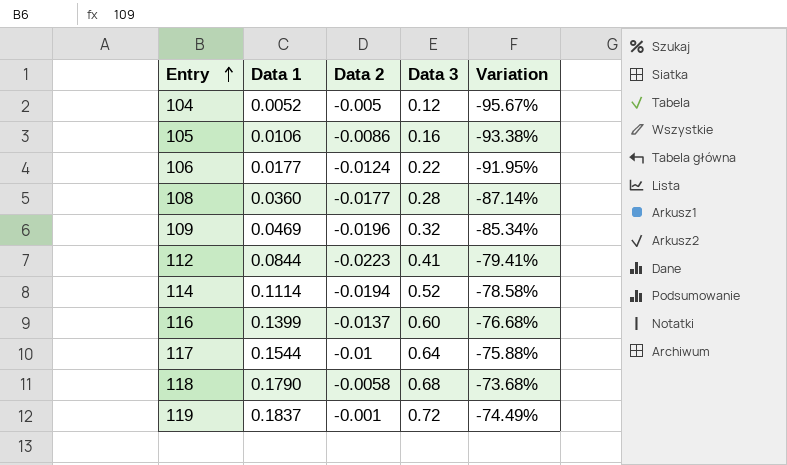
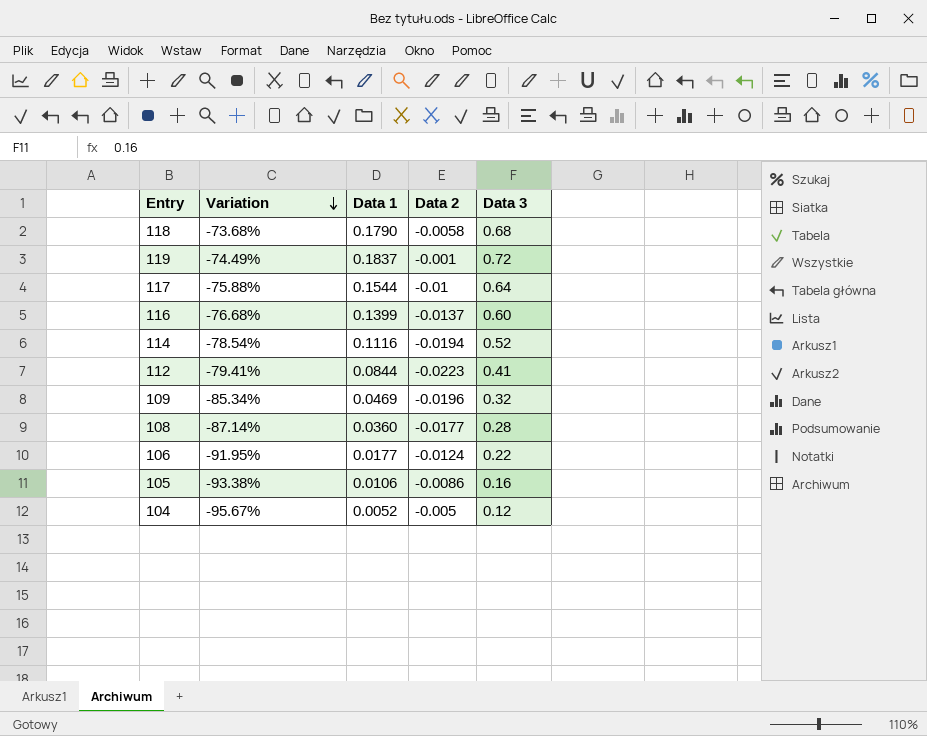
row order: Entry ascending -> Variation descending
column Variation | position: 5 -> 2
114 | Variation: -78.58% -> -78.54%
114 | Data 1: 0.1114 -> 0.1116

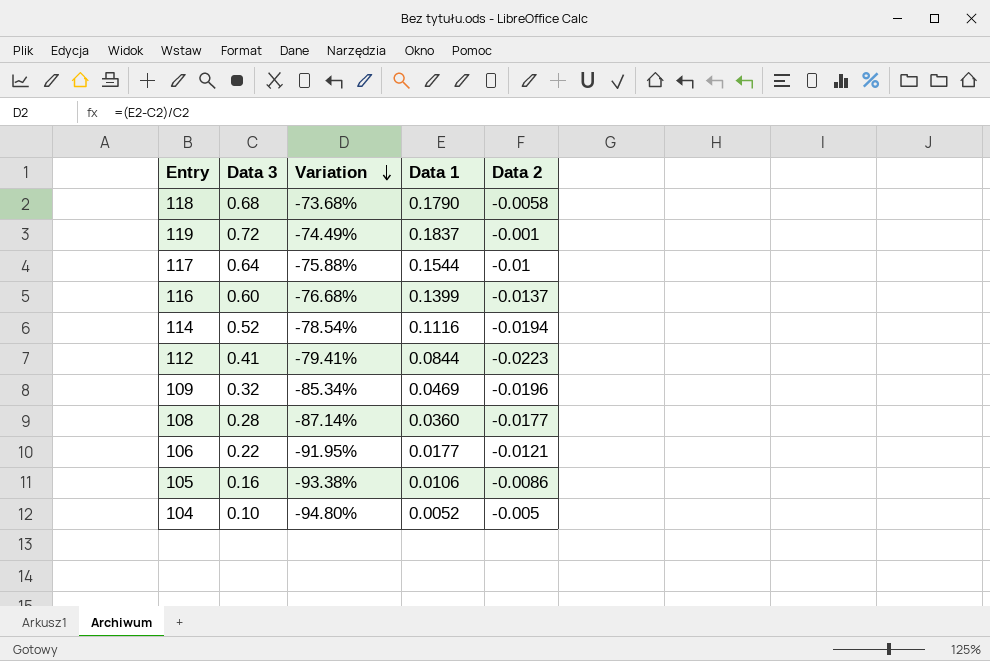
column Data 3 | position: 5 -> 2
106 | Data 2: -0.0124 -> -0.0121
104 | Data 3: 0.12 -> 0.10
104 | Variation: -95.67% -> -94.80%

